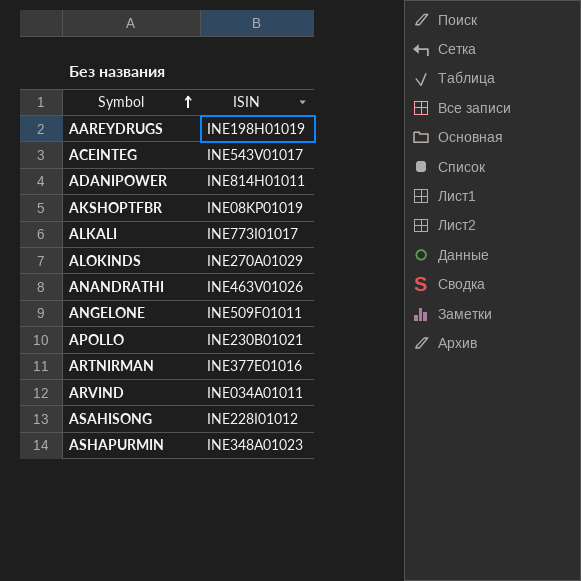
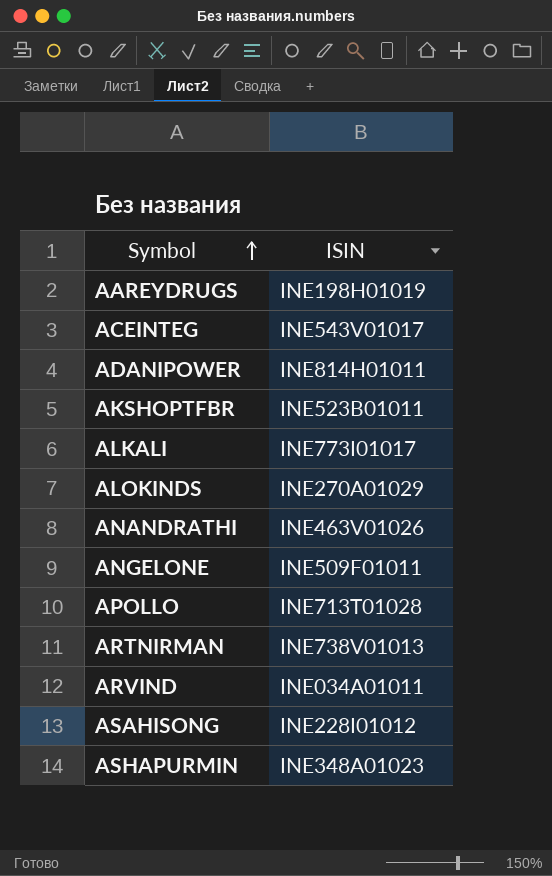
AKSHOPTFBR | ISIN: INE08KP01019 -> INE523B01011
APOLLO | ISIN: INE230B01021 -> INE713T01028
ARTNIRMAN | ISIN: INE377E01016 -> INE738V01013

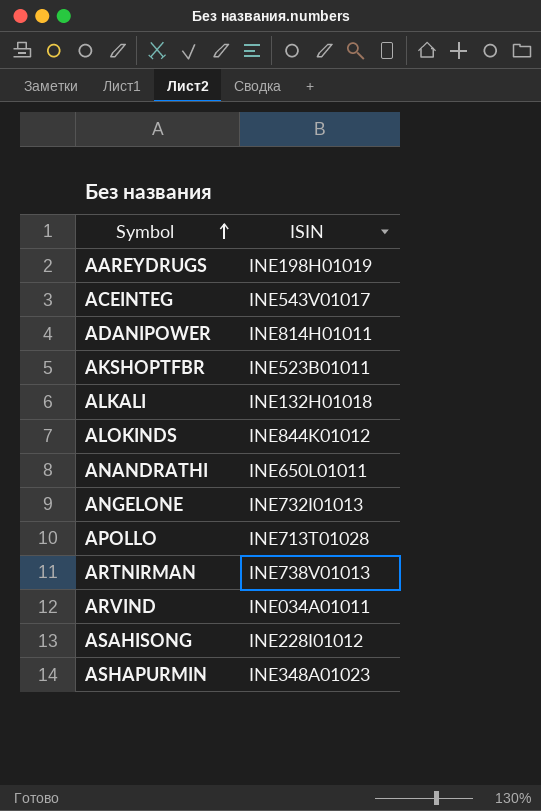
ALKALI | ISIN: INE773I01017 -> INE132H01018
ALOKINDS | ISIN: INE270A01029 -> INE844K01012
ANANDRATHI | ISIN: INE463V01026 -> INE650L01011
ANGELONE | ISIN: INE509F01011 -> INE732I01013

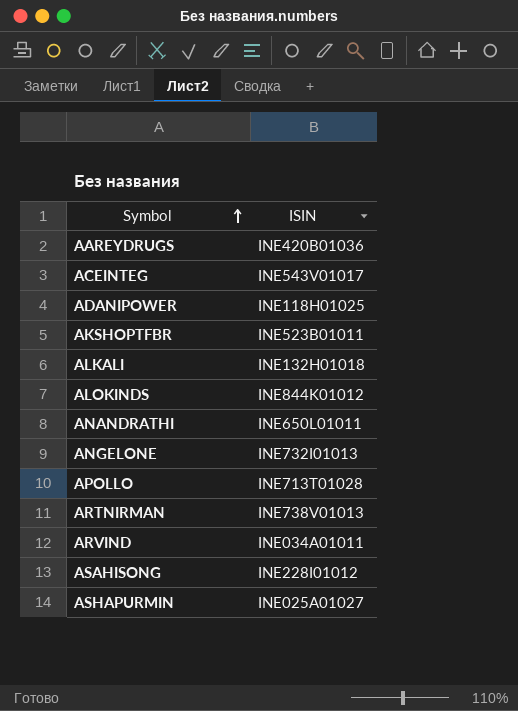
AAREYDRUGS | ISIN: INE198H01019 -> INE420B01036
ADANIPOWER | ISIN: INE814H01011 -> INE118H01025
ASHAPURMIN | ISIN: INE348A01023 -> INE025A01027

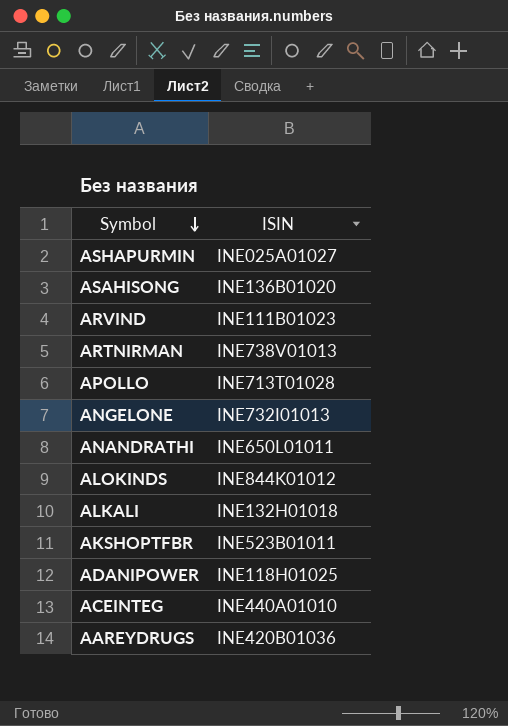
row order: Symbol ascending -> Symbol descending
ASAHISONG | ISIN: INE228I01012 -> INE136B01020
ARVIND | ISIN: INE034A01011 -> INE111B01023
ACEINTEG | ISIN: INE543V01017 -> INE440A01010

